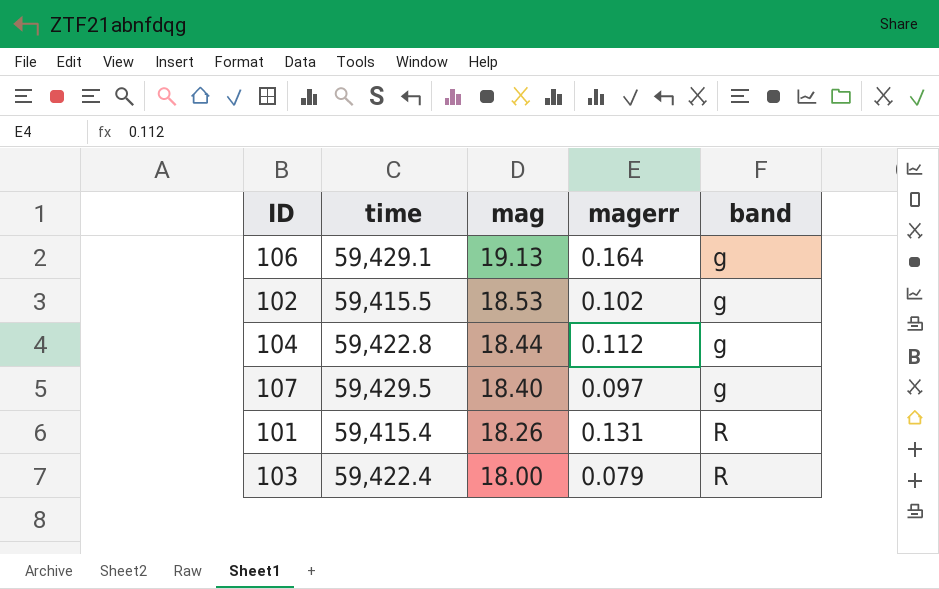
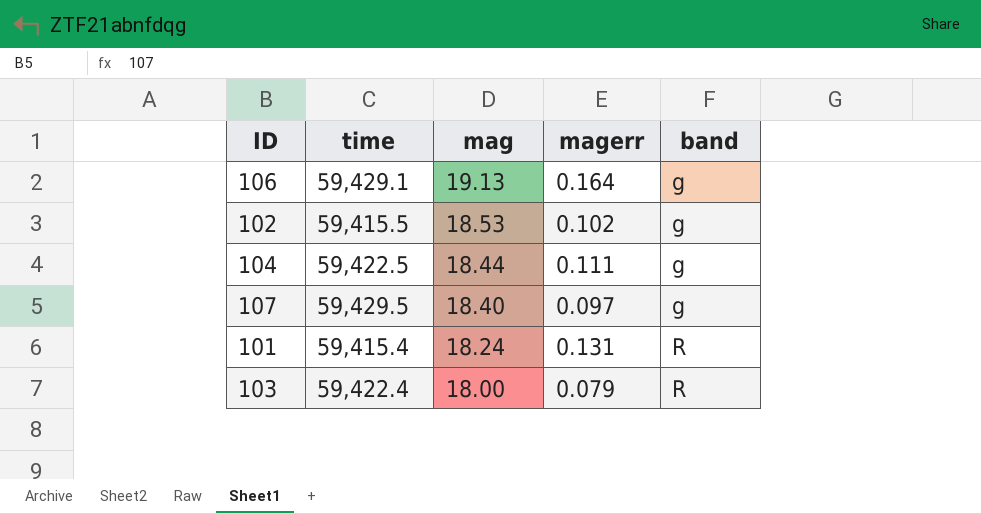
104 | time: 59,422.8 -> 59,422.5
104 | magerr: 0.112 -> 0.111
101 | mag: 18.26 -> 18.24

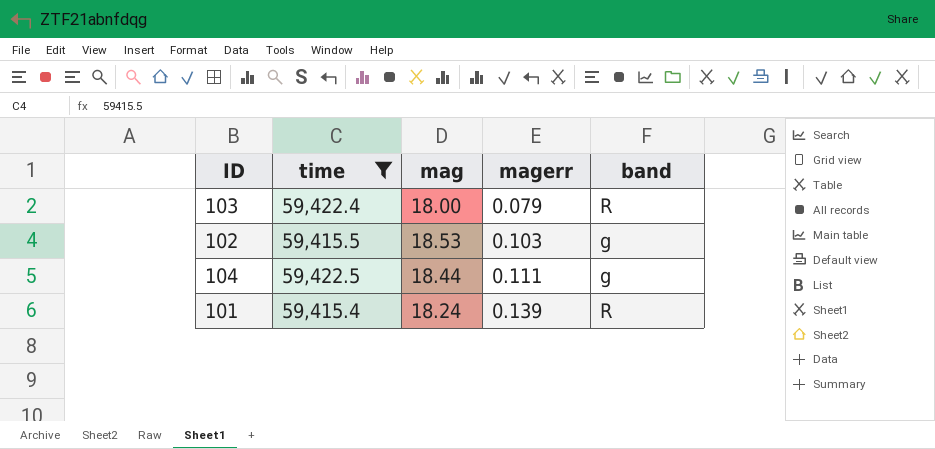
filter: none -> time <= 59,422.5
row order: mag descending -> magerr ascending
102 | magerr: 0.102 -> 0.103
101 | magerr: 0.131 -> 0.139

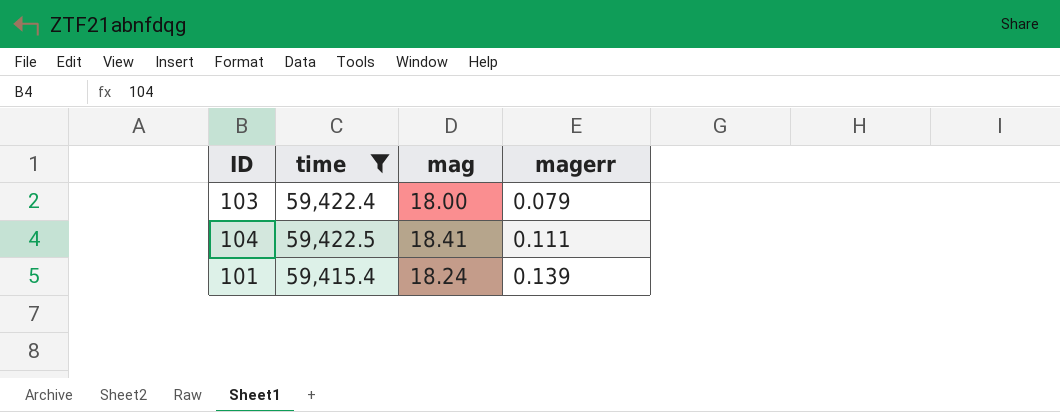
column band | position: 5 -> none
row 102: 59,415.5 | 18.53 | 0.103 | g -> none
104 | mag: 18.44 -> 18.41

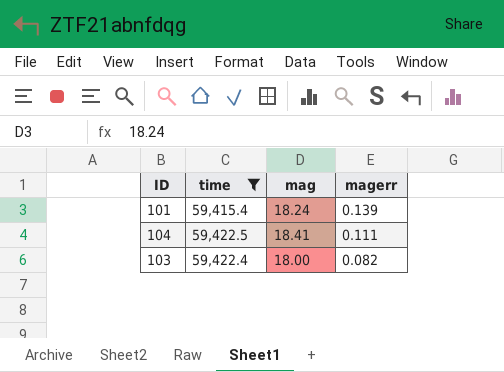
row order: magerr ascending -> magerr descending
103 | magerr: 0.079 -> 0.082

